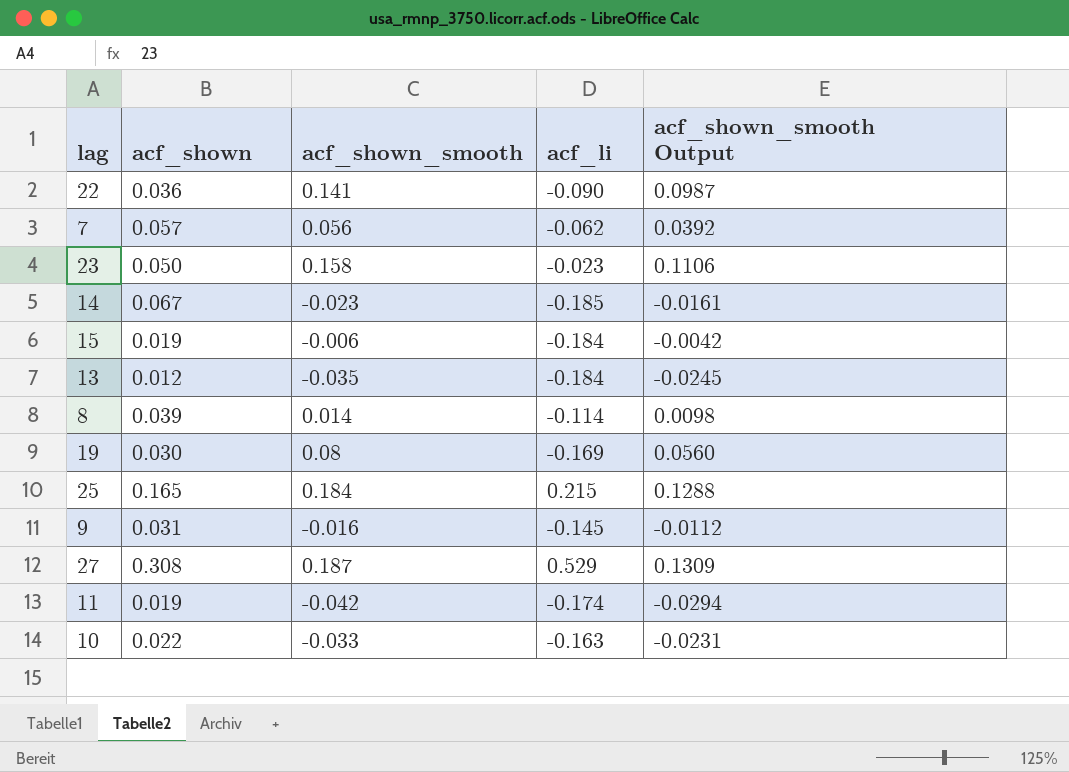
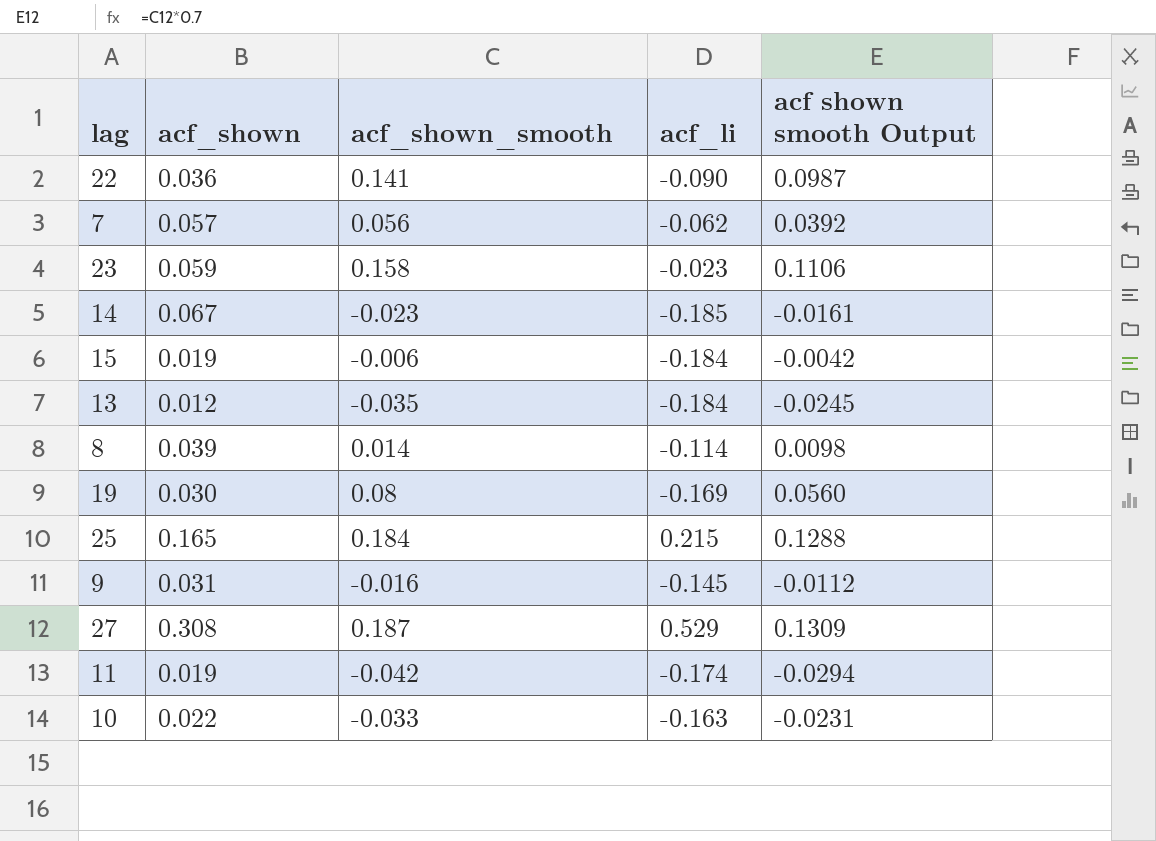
column name: acf_shown_smooth Output -> acf shown smooth Output
23 | acf_shown: 0.050 -> 0.059

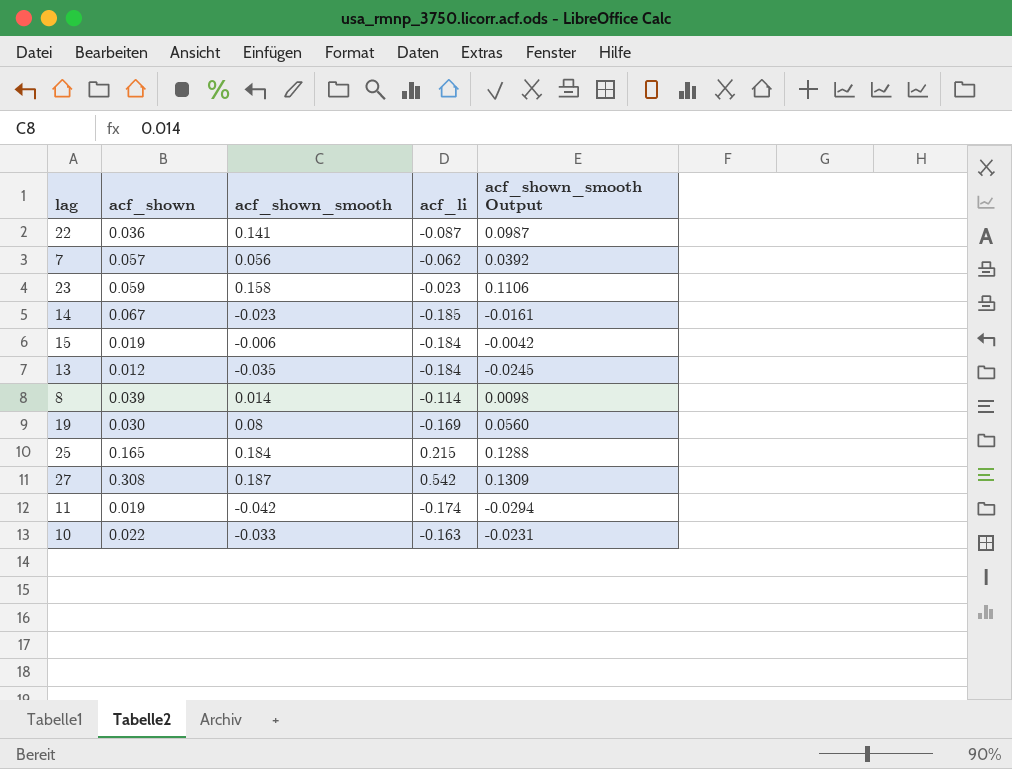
column name: acf shown smooth Output -> acf_shown_smooth Output
row 9: 0.031 | -0.016 | -0.145 | -0.0112 -> none
22 | acf_li: -0.090 -> -0.087
27 | acf_li: 0.529 -> 0.542

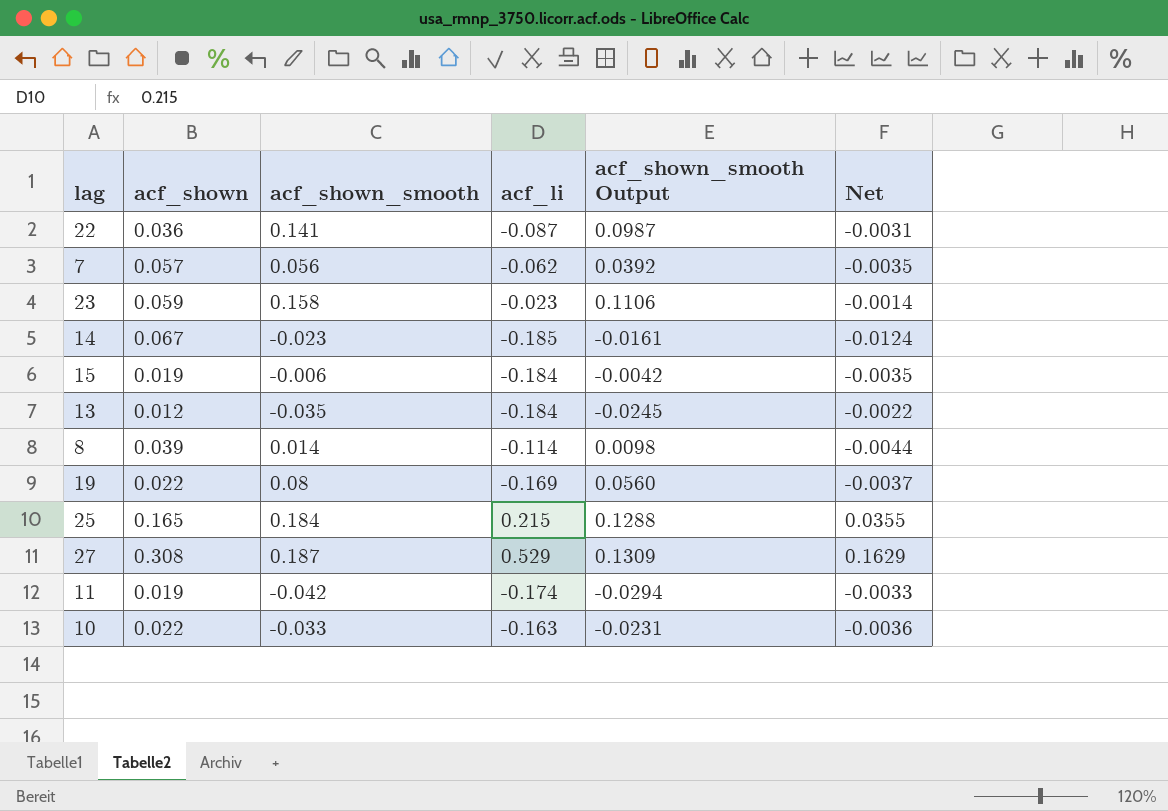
column Net | formula: none -> [acf_shown] * [acf_li]
19 | acf_shown: 0.030 -> 0.022
27 | acf_li: 0.542 -> 0.529

